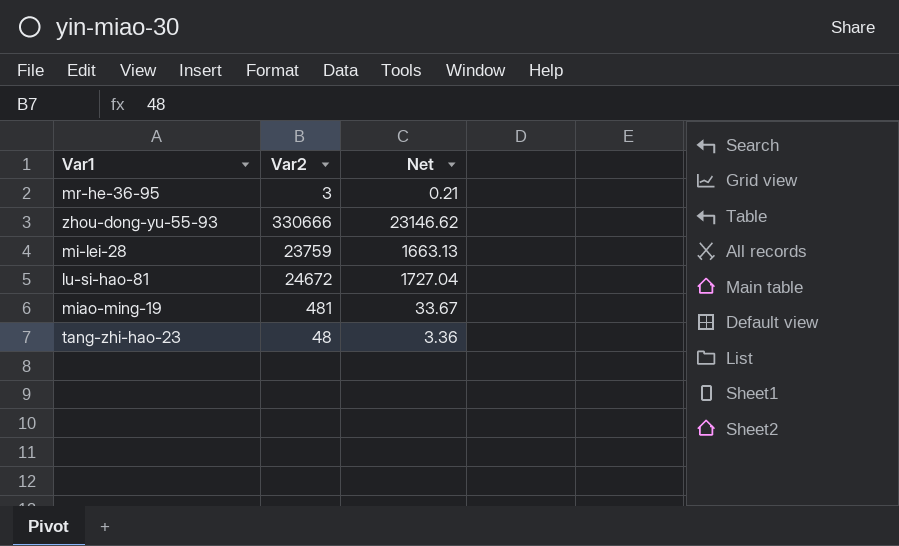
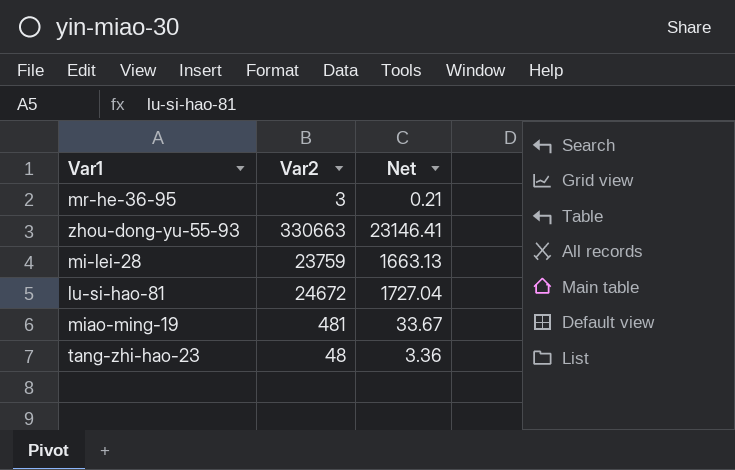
zhou-dong-yu-55-93 | Var2: 330666 -> 330663
zhou-dong-yu-55-93 | Net: 23146.62 -> 23146.41

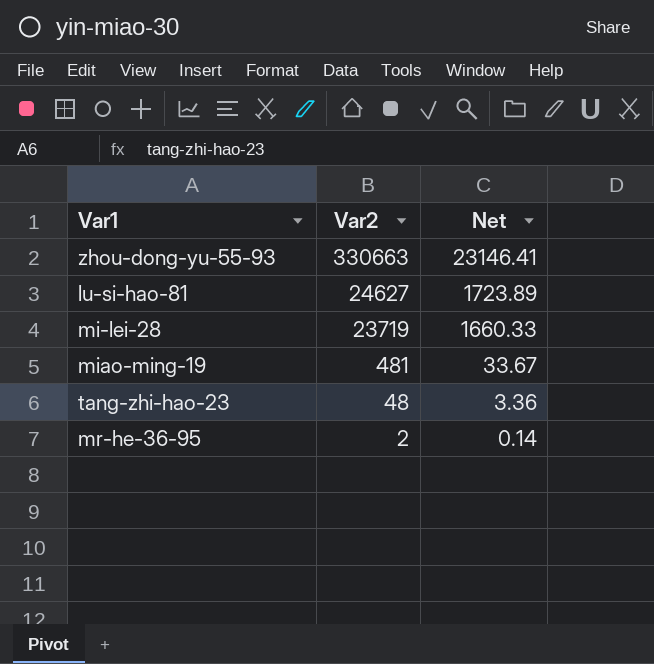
row order: none -> Var2 descending
lu-si-hao-81 | Var2: 24672 -> 24627
lu-si-hao-81 | Net: 1727.04 -> 1723.89
mi-lei-28 | Var2: 23759 -> 23719
mi-lei-28 | Net: 1663.13 -> 1660.33
mr-he-36-95 | Var2: 3 -> 2
mr-he-36-95 | Net: 0.21 -> 0.14

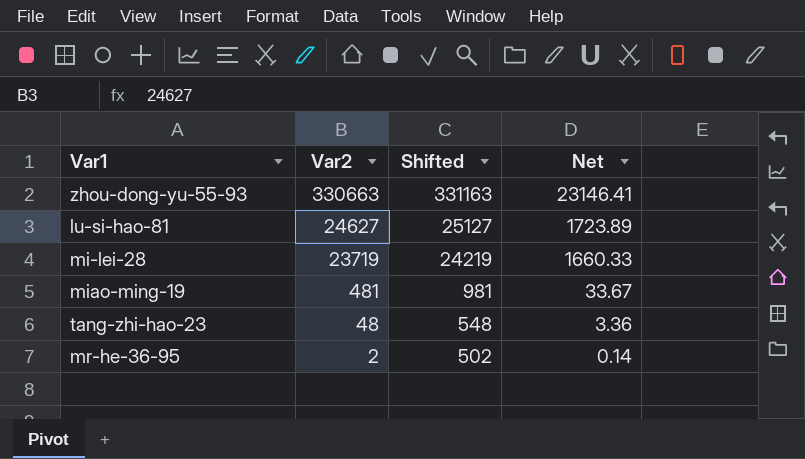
column Shifted | formula: none -> [Var2] + 500

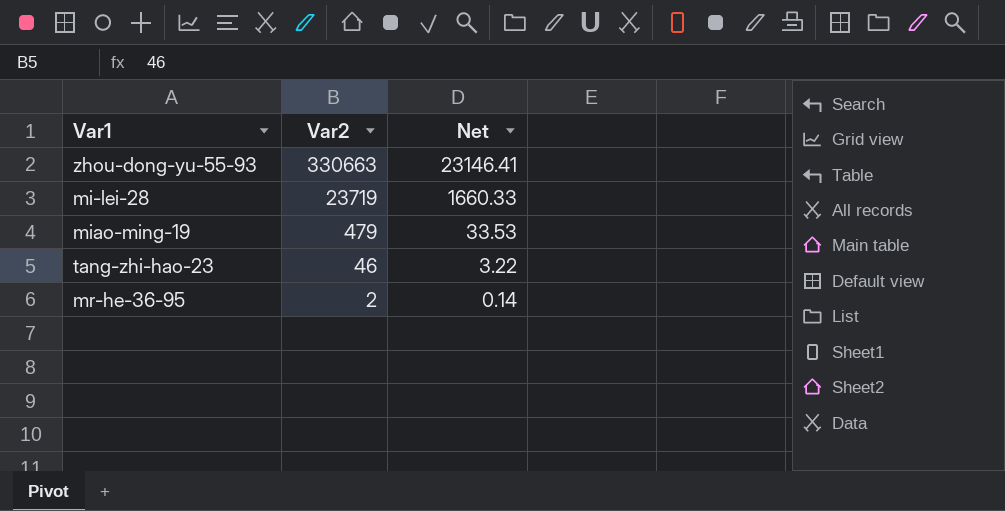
column Shifted | formula: [Var2] + 500 -> none
row lu-si-hao-81: 24627 | 25127 | 1723.89 -> none
miao-ming-19 | Var2: 481 -> 479
miao-ming-19 | Net: 33.67 -> 33.53
tang-zhi-hao-23 | Var2: 48 -> 46
tang-zhi-hao-23 | Net: 3.36 -> 3.22

